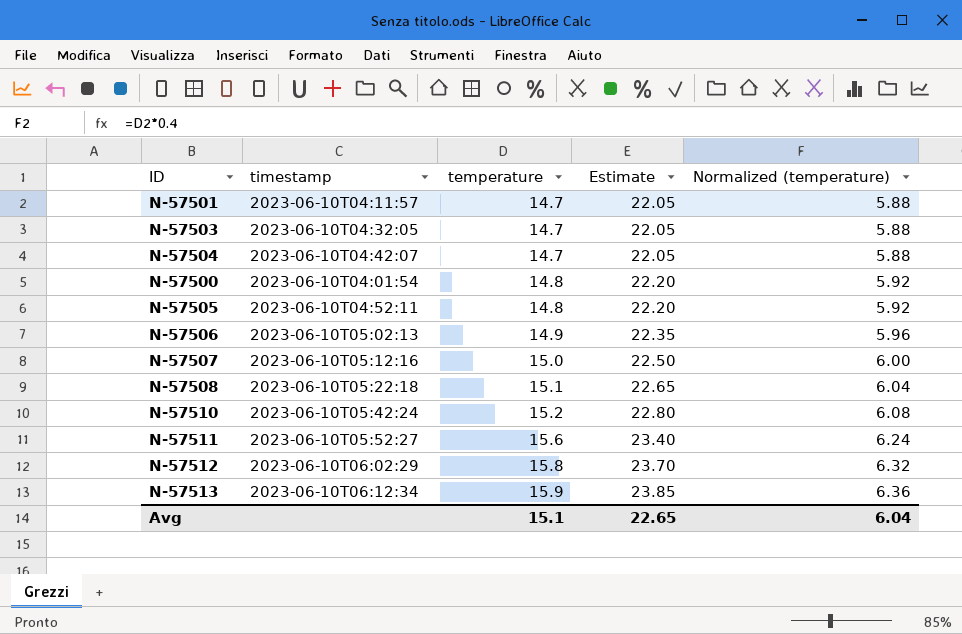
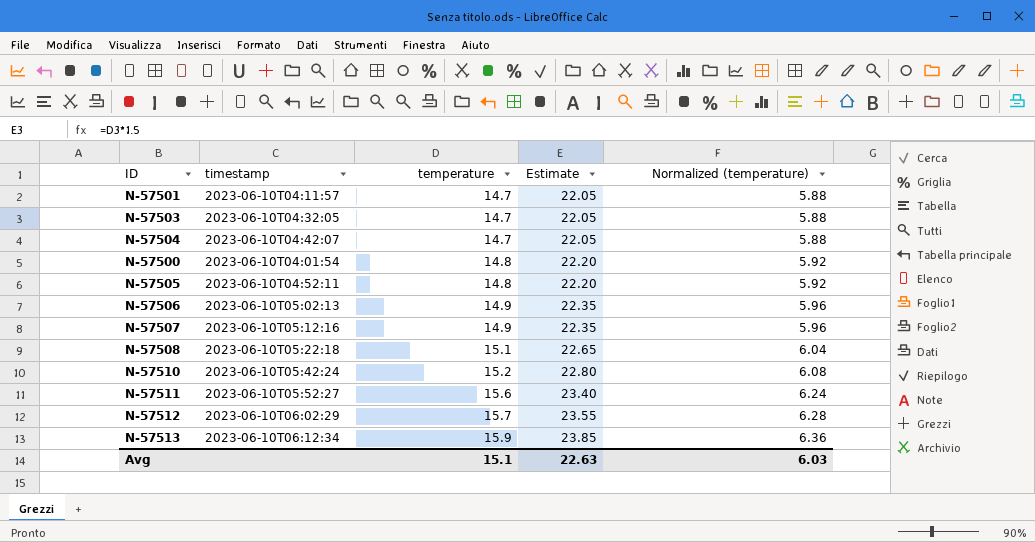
N-57507 | temperature: 15.0 -> 14.9
N-57507 | Estimate: 22.50 -> 22.35
N-57507 | Normalized (temperature): 6.00 -> 5.96
N-57512 | temperature: 15.8 -> 15.7
N-57512 | Estimate: 23.70 -> 23.55
N-57512 | Normalized (temperature): 6.32 -> 6.28
Avg | Estimate: 22.65 -> 22.63
Avg | Normalized (temperature): 6.04 -> 6.03

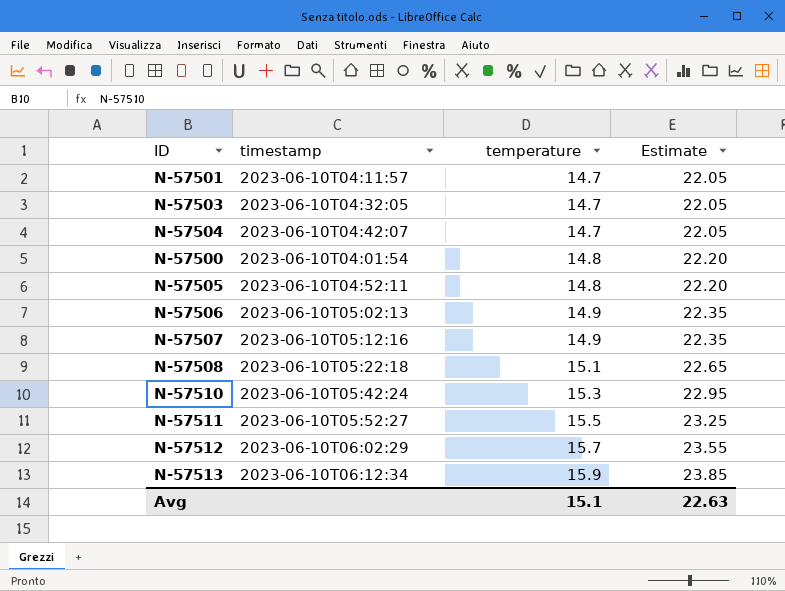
column Normalized (temperature) | formula: [temperature] * 0.4 -> none
N-57510 | temperature: 15.2 -> 15.3
N-57510 | Estimate: 22.80 -> 22.95
N-57511 | temperature: 15.6 -> 15.5
N-57511 | Estimate: 23.40 -> 23.25

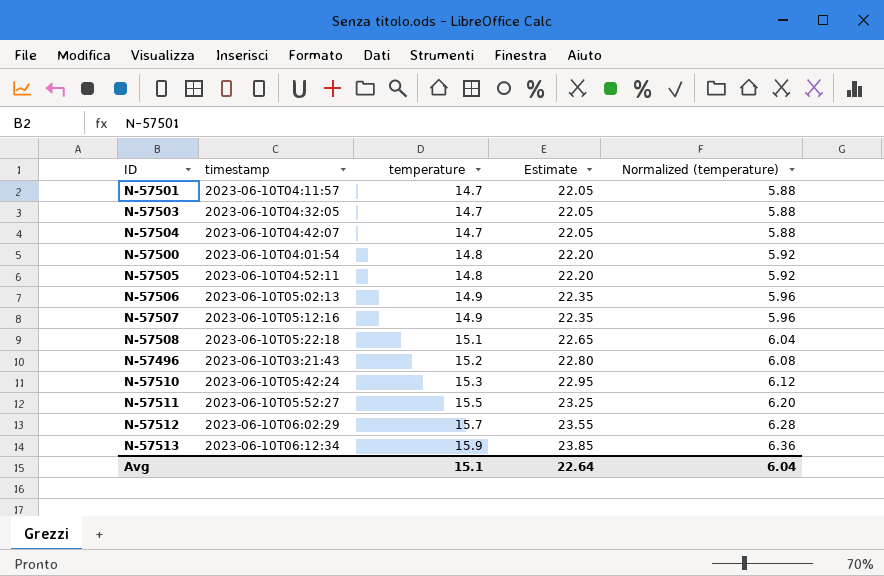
column Normalized (temperature) | formula: none -> [temperature] * 0.4
row N-57496: none -> 2023-06-10T03:21:43 | 15.2 | 22.80 | 6.08
Avg | Estimate: 22.63 -> 22.64

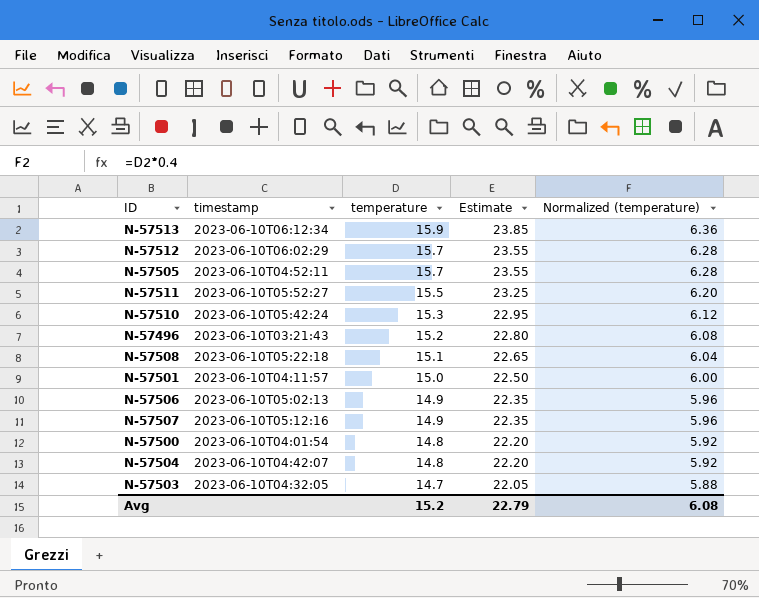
row order: temperature ascending -> temperature descending
N-57505 | temperature: 14.8 -> 15.7
N-57505 | Estimate: 22.20 -> 23.55
N-57505 | Normalized (temperature): 5.92 -> 6.28
N-57501 | temperature: 14.7 -> 15.0
N-57501 | Estimate: 22.05 -> 22.50
N-57501 | Normalized (temperature): 5.88 -> 6.00
N-57504 | temperature: 14.7 -> 14.8
N-57504 | Estimate: 22.05 -> 22.20
N-57504 | Normalized (temperature): 5.88 -> 5.92
Avg | temperature: 15.1 -> 15.2
Avg | Estimate: 22.64 -> 22.79
Avg | Normalized (temperature): 6.04 -> 6.08

